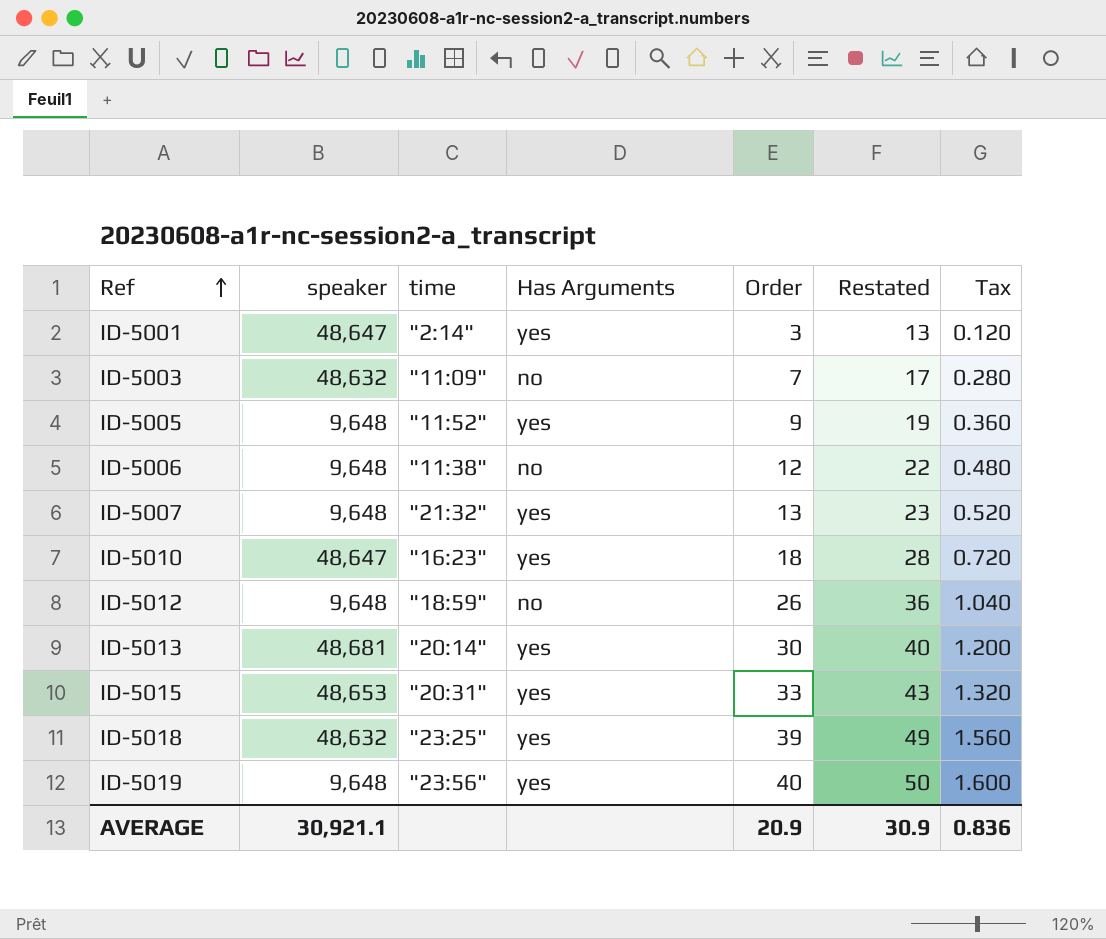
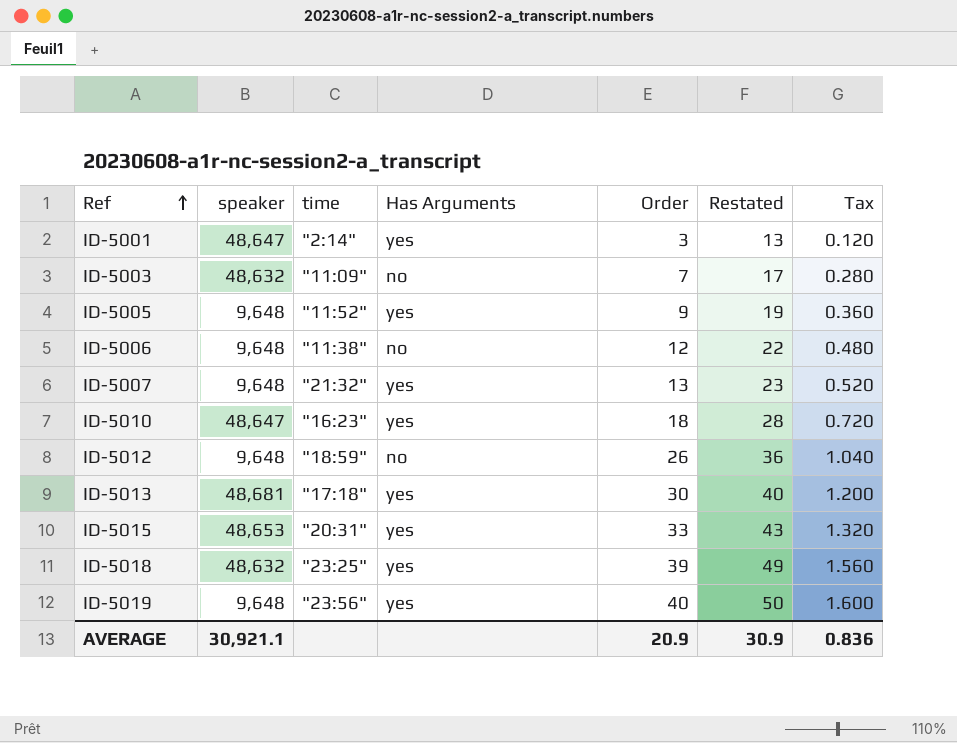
ID-5013 | time: "20:14" -> "17:18"

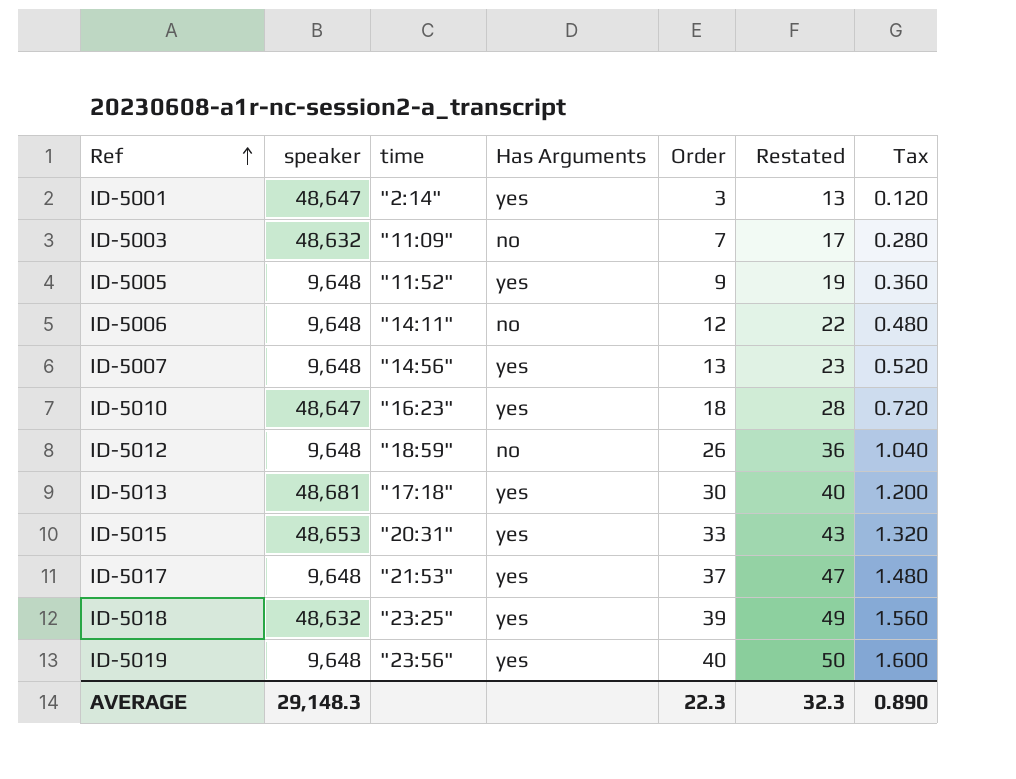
ID-5006 | time: "11:38" -> "14:11"
ID-5007 | time: "21:32" -> "14:56"
row ID-5017: none -> 9,648 | "21:53" | yes | 37 | 47 | 1.480
AVERAGE | speaker: 30,921.1 -> 29,148.3
AVERAGE | Order: 20.9 -> 22.3
AVERAGE | Restated: 30.9 -> 32.3
AVERAGE | Tax: 0.836 -> 0.890

